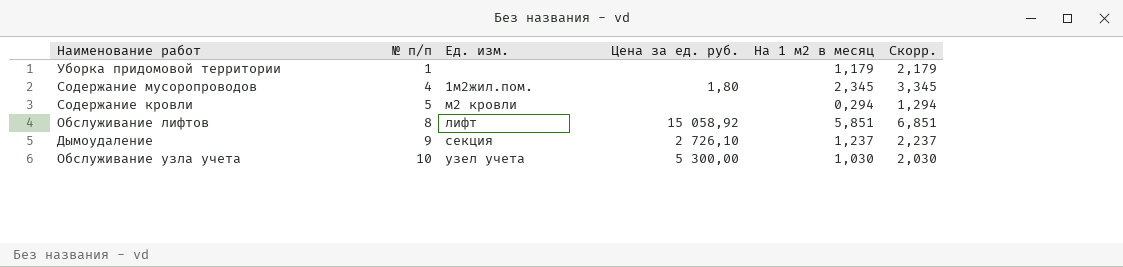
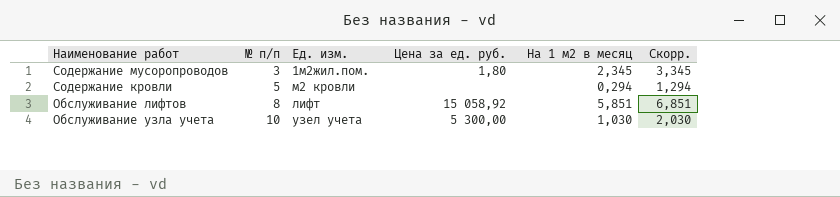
row Уборка придомовой территории: 1 | none | none | 1,179 | 2,179 -> none
row Дымоудаление: 9 | секция | 2 726,10 | 1,237 | 2,237 -> none
Содержание мусоропроводов | № п/п: 4 -> 3

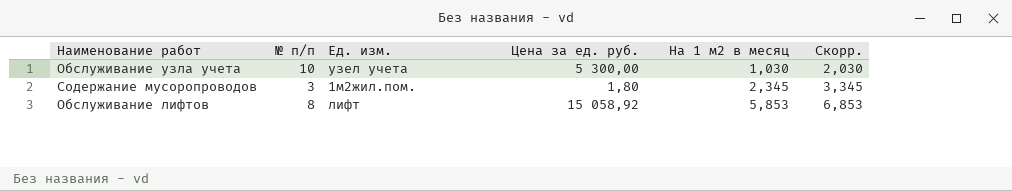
row order: № п/п ascending -> На 1 м2 в месяц ascending
row Содержание кровли: 5 | м2 кровли | none | 0,294 | 1,294 -> none
Обслуживание лифтов | На 1 м2 в месяц: 5,851 -> 5,853
Обслуживание лифтов | Скорр.: 6,851 -> 6,853

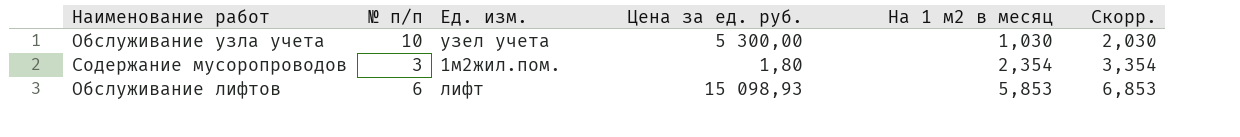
Содержание мусоропроводов | На 1 м2 в месяц: 2,345 -> 2,354
Содержание мусоропроводов | Скорр.: 3,345 -> 3,354
Обслуживание лифтов | № п/п: 8 -> 6
Обслуживание лифтов | Цена за ед. руб.: 15 058,92 -> 15 098,93

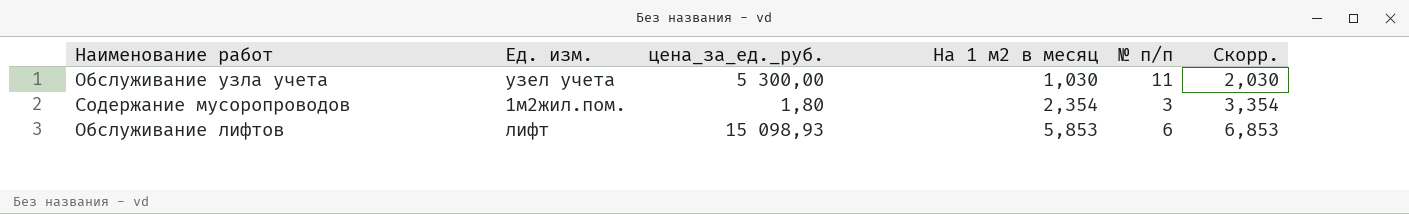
column name: Цена за ед. руб. -> цена_за_ед._руб.
column № п/п | position: 2 -> 5
Обслуживание узла учета | № п/п: 10 -> 11

